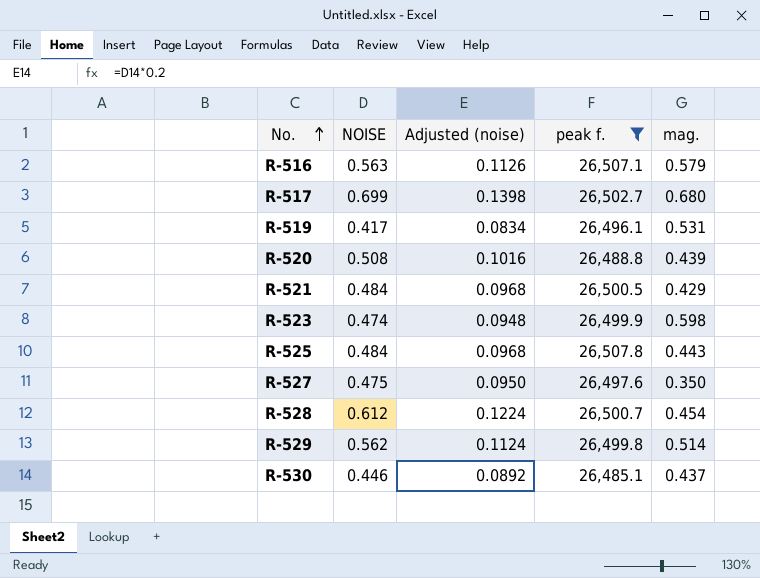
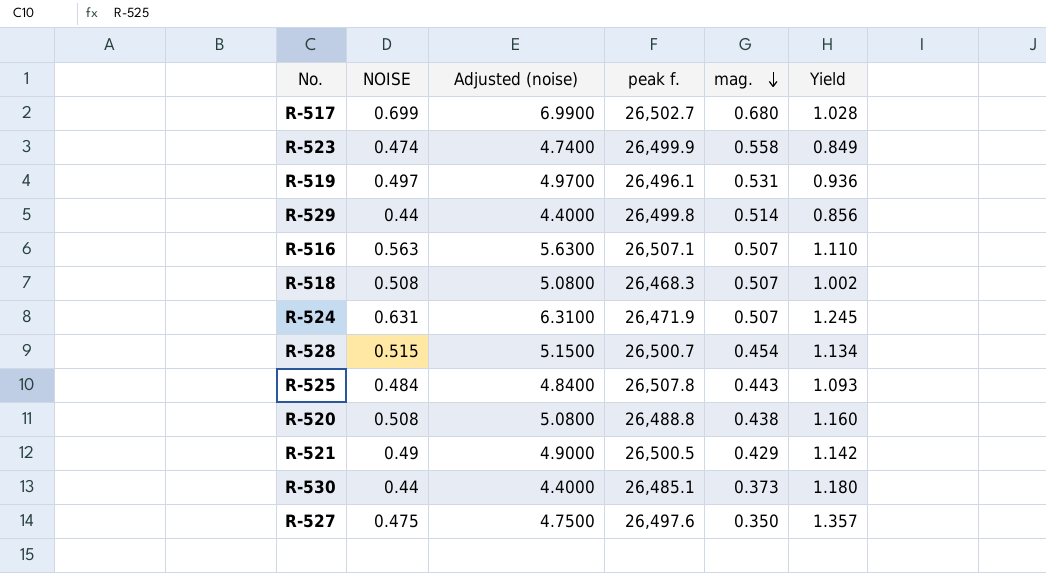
filter: peak f. >= 26,485.1 -> none
row order: No. ascending -> mag. descending
column Adjusted (noise) | formula: [NOISE] * 0.2 -> [NOISE] * 10
column Yield | formula: none -> [NOISE] / [mag.]
R-523 | mag.: 0.598 -> 0.558
R-519 | NOISE: 0.417 -> 0.497
R-529 | NOISE: 0.562 -> 0.44
R-516 | mag.: 0.579 -> 0.507
R-528 | NOISE: 0.612 -> 0.515
R-520 | mag.: 0.439 -> 0.438
R-521 | NOISE: 0.484 -> 0.49
R-530 | NOISE: 0.446 -> 0.44
R-530 | mag.: 0.437 -> 0.373

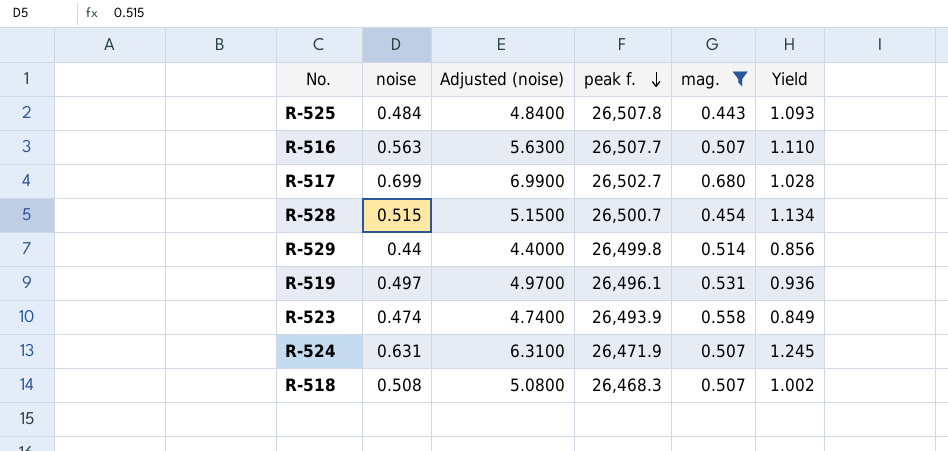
filter: none -> mag. >= 0.443
row order: mag. descending -> peak f. descending
column name: NOISE -> noise
R-516 | peak f.: 26,507.1 -> 26,507.7
R-523 | peak f.: 26,499.9 -> 26,493.9

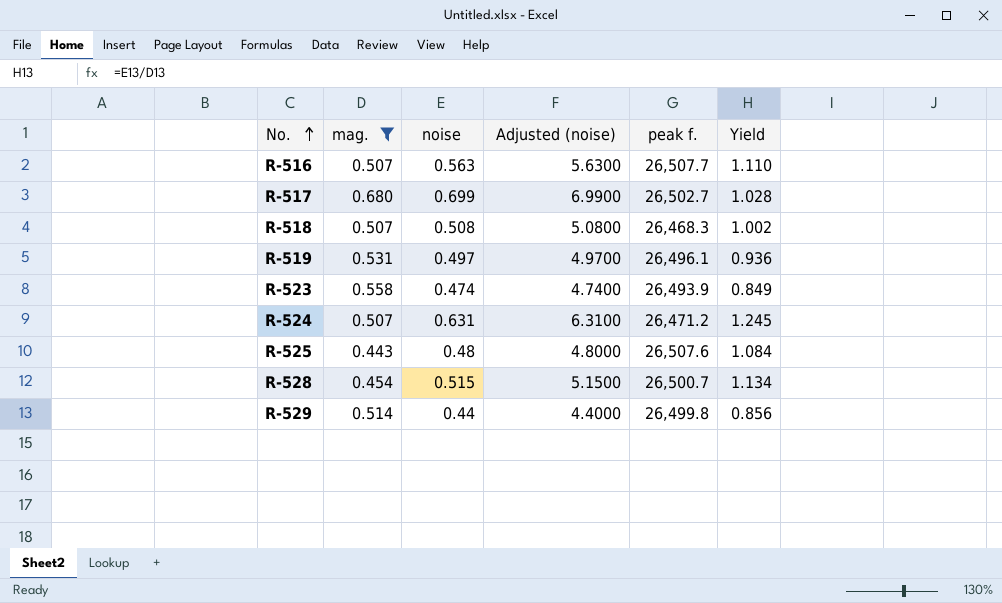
row order: peak f. descending -> No. ascending
column mag. | position: 5 -> 2
R-524 | peak f.: 26,471.9 -> 26,471.2
R-525 | noise: 0.484 -> 0.48
R-525 | Adjusted (noise): 4.8400 -> 4.8000
R-525 | peak f.: 26,507.8 -> 26,507.6
R-525 | Yield: 1.093 -> 1.084

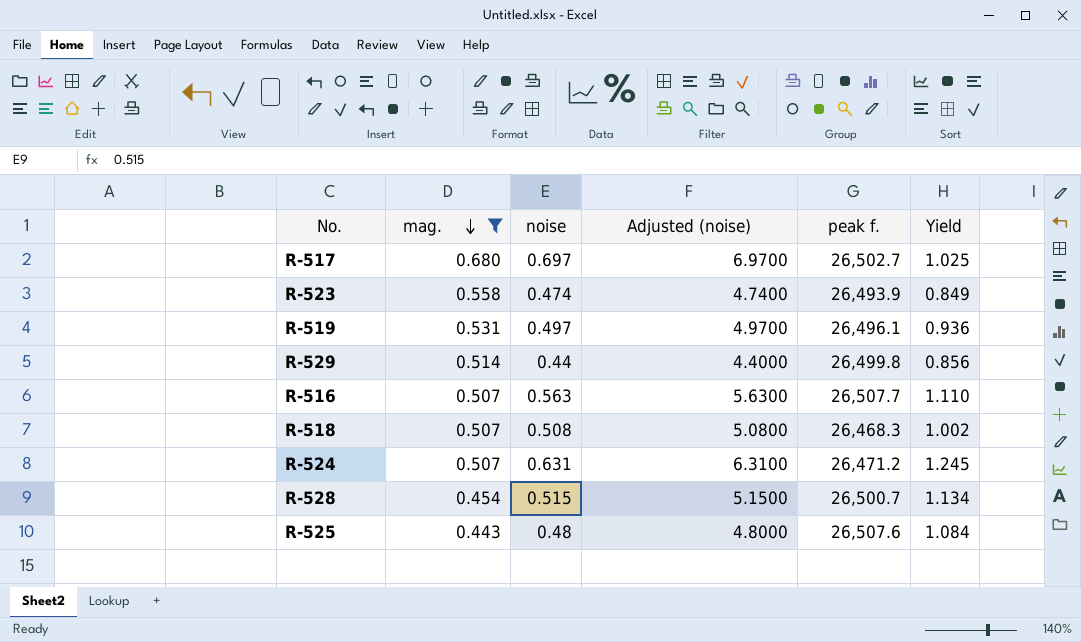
row order: No. ascending -> mag. descending
R-517 | noise: 0.699 -> 0.697
R-517 | Adjusted (noise): 6.9900 -> 6.9700
R-517 | Yield: 1.028 -> 1.025

